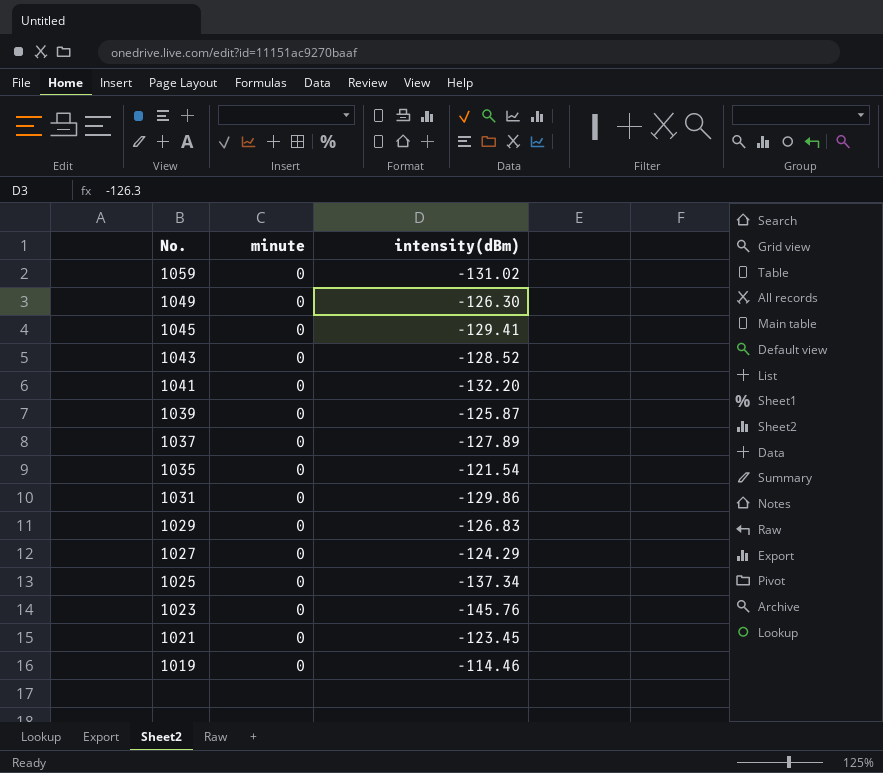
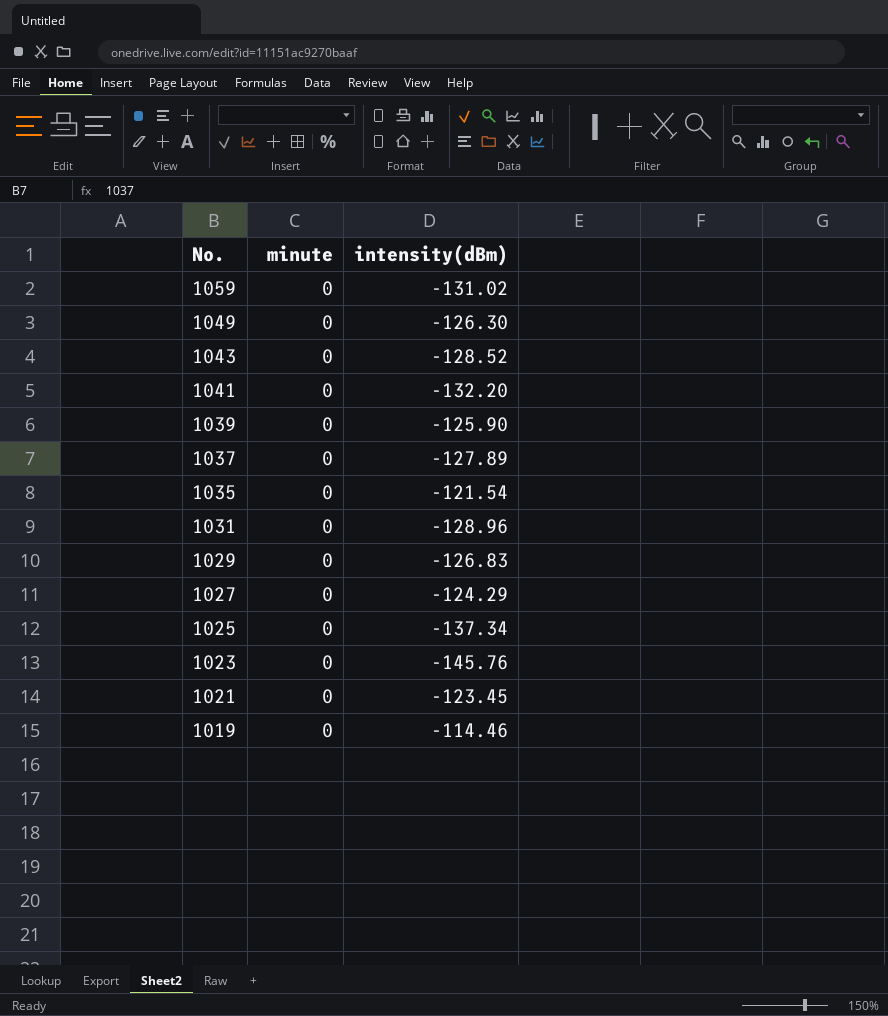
row 1045: 0 | -129.41 -> none
1039 | intensity(dBm): -125.87 -> -125.90
1031 | intensity(dBm): -129.86 -> -128.96

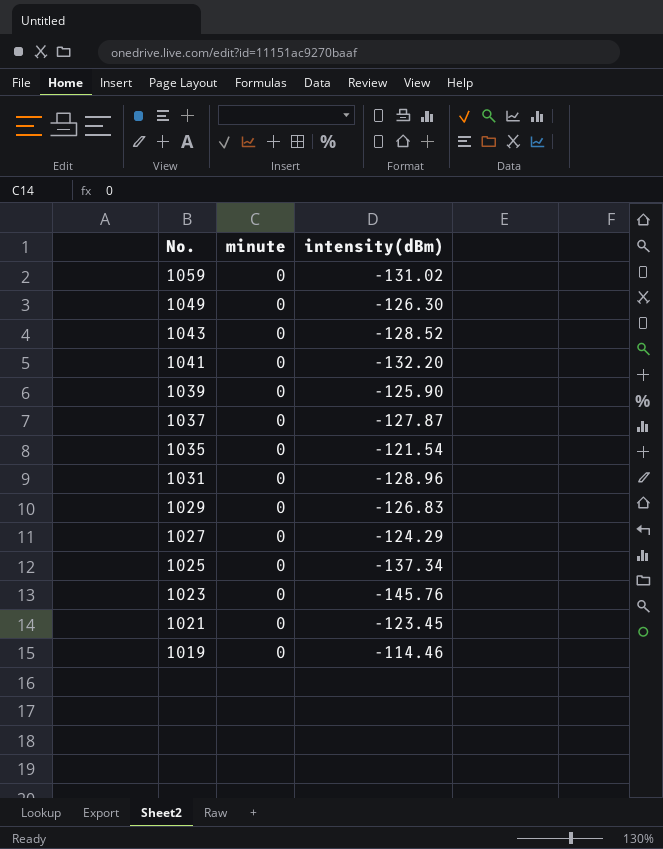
1037 | intensity(dBm): -127.89 -> -127.87

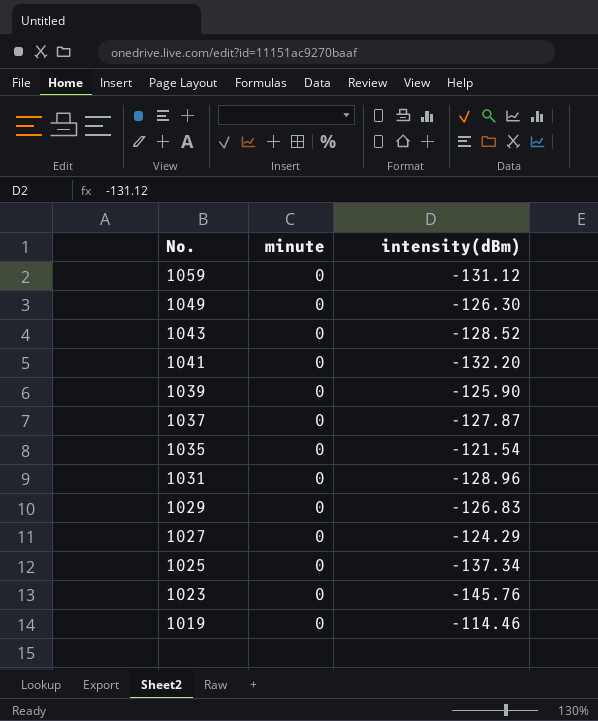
row 1021: 0 | -123.45 -> none
1059 | intensity(dBm): -131.02 -> -131.12

